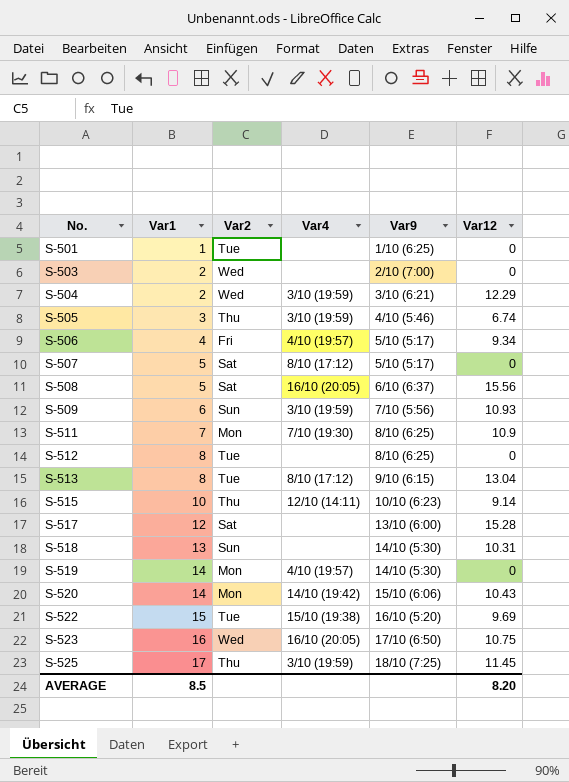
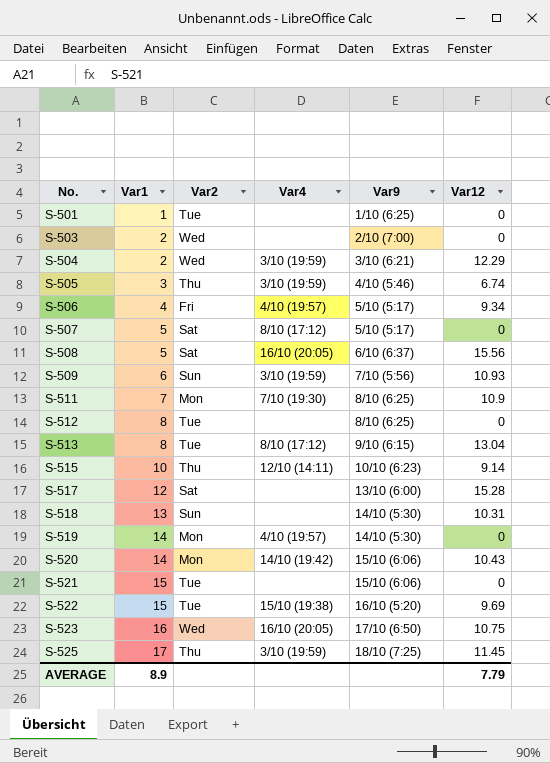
row S-521: none -> 15 | Tue | none | 15/10 (6:06) | 0
AVERAGE | Var1: 8.5 -> 8.9
AVERAGE | Var12: 8.20 -> 7.79

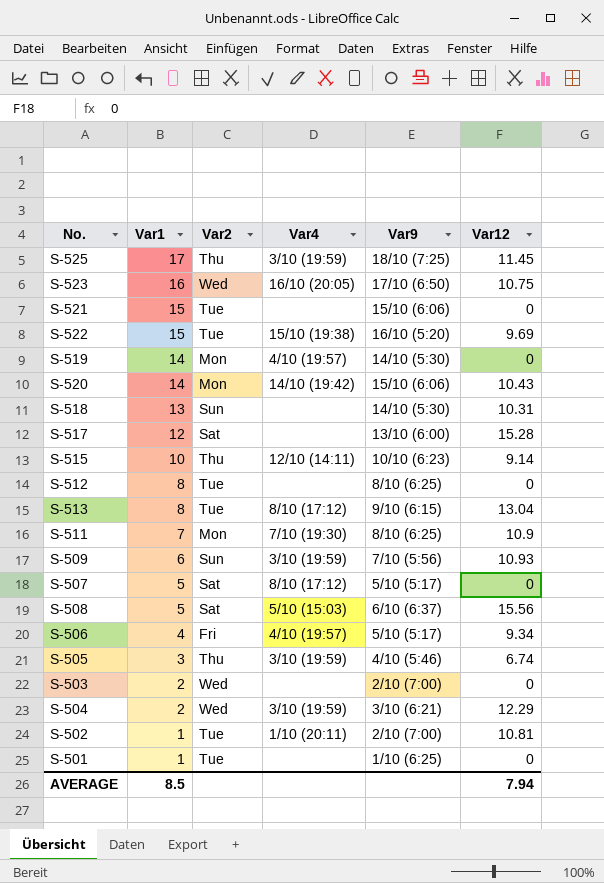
row order: No. ascending -> Var1 descending
S-508 | Var4: 16/10 (20:05) -> 5/10 (15:03)
row S-502: none -> 1 | Tue | 1/10 (20:11) | 2/10 (7:00) | 10.81
AVERAGE | Var1: 8.9 -> 8.5
AVERAGE | Var12: 7.79 -> 7.94

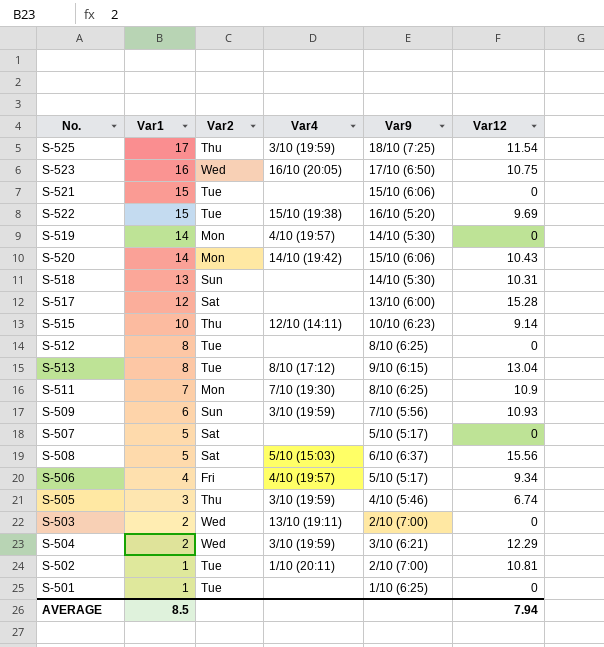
S-525 | Var12: 11.45 -> 11.54
S-507 | Var4: 8/10 (17:12) -> none
S-503 | Var4: none -> 13/10 (19:11)

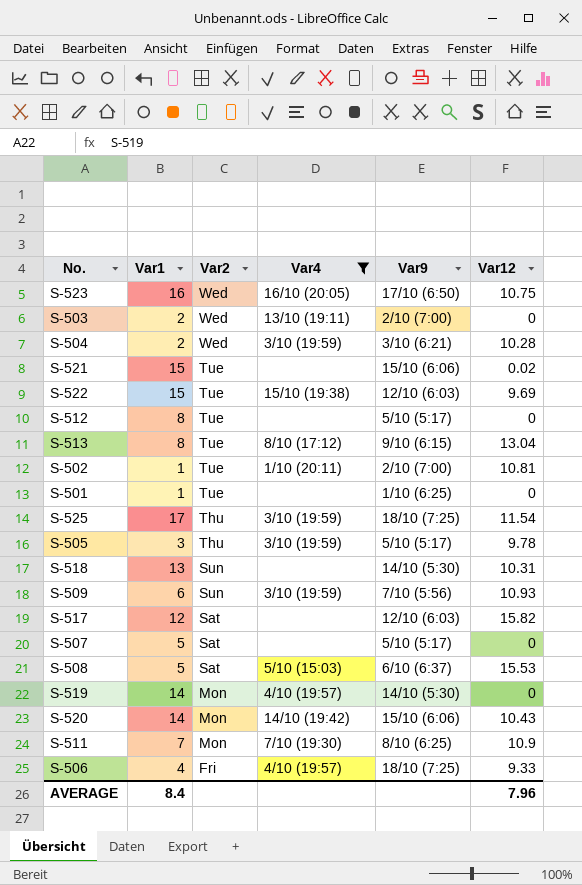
filter: none -> Var4 != 12/10 (14:11)
row order: Var1 descending -> Var2 descending
S-504 | Var12: 12.29 -> 10.28
S-521 | Var12: 0 -> 0.02
S-522 | Var9: 16/10 (5:20) -> 12/10 (6:03)
S-512 | Var9: 8/10 (6:25) -> 5/10 (5:17)
S-505 | Var9: 4/10 (5:46) -> 5/10 (5:17)
S-505 | Var12: 6.74 -> 9.78
S-517 | Var9: 13/10 (6:00) -> 12/10 (6:03)
S-517 | Var12: 15.28 -> 15.82
S-508 | Var12: 15.56 -> 15.53
S-506 | Var9: 5/10 (5:17) -> 18/10 (7:25)
S-506 | Var12: 9.34 -> 9.33
AVERAGE | Var1: 8.5 -> 8.4
AVERAGE | Var12: 7.94 -> 7.96

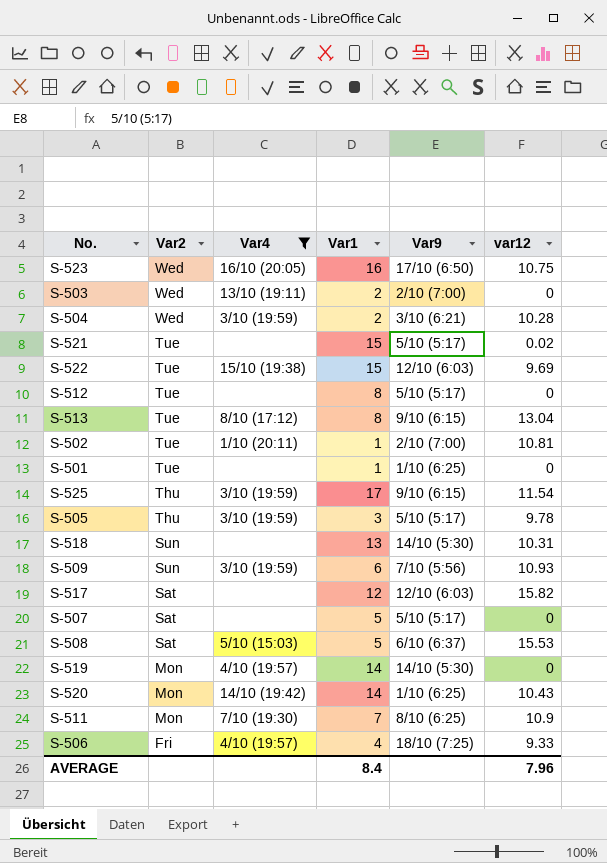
column Var1 | position: 2 -> 4
column name: Var12 -> var12
S-521 | Var9: 15/10 (6:06) -> 5/10 (5:17)
S-525 | Var9: 18/10 (7:25) -> 9/10 (6:15)
S-520 | Var9: 15/10 (6:06) -> 1/10 (6:25)

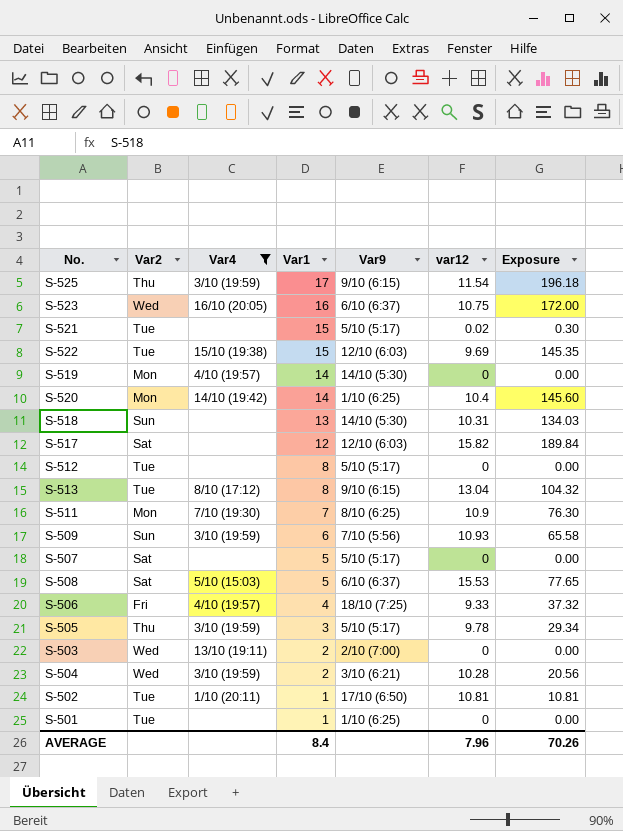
row order: Var2 descending -> Var1 descending
column Exposure | formula: none -> [Var1] * [var12]
S-523 | Var9: 17/10 (6:50) -> 6/10 (6:37)
S-520 | var12: 10.43 -> 10.4
S-502 | Var9: 2/10 (7:00) -> 17/10 (6:50)

